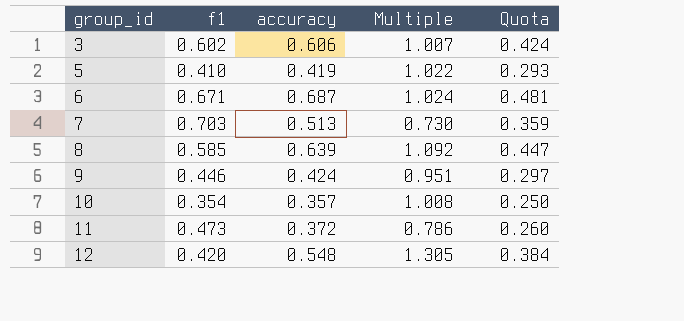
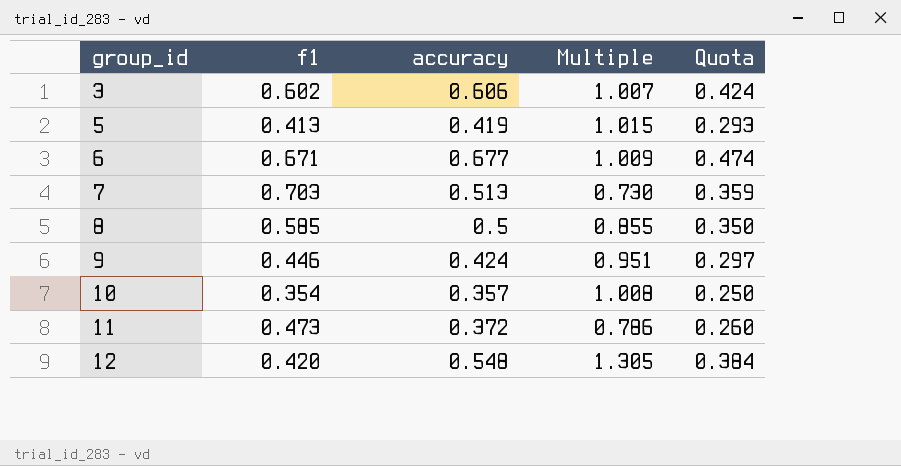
5 | f1: 0.410 -> 0.413
5 | Multiple: 1.022 -> 1.015
6 | accuracy: 0.687 -> 0.677
6 | Multiple: 1.024 -> 1.009
6 | Quota: 0.481 -> 0.474
8 | accuracy: 0.639 -> 0.5
8 | Multiple: 1.092 -> 0.855
8 | Quota: 0.447 -> 0.350

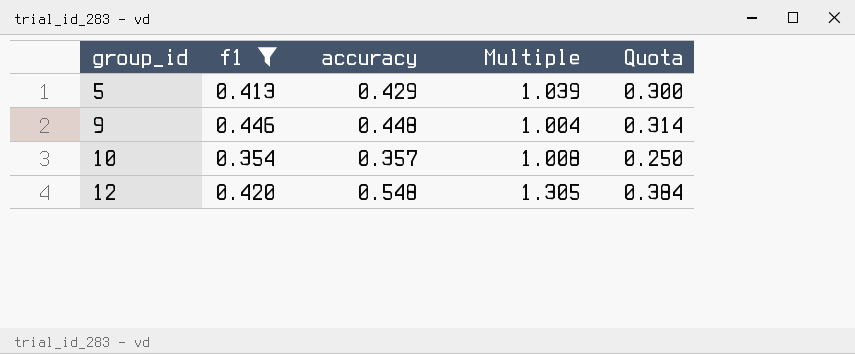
filter: none -> f1 <= 0.446
5 | accuracy: 0.419 -> 0.429
5 | Multiple: 1.015 -> 1.039
5 | Quota: 0.293 -> 0.300
9 | accuracy: 0.424 -> 0.448
9 | Multiple: 0.951 -> 1.004
9 | Quota: 0.297 -> 0.314

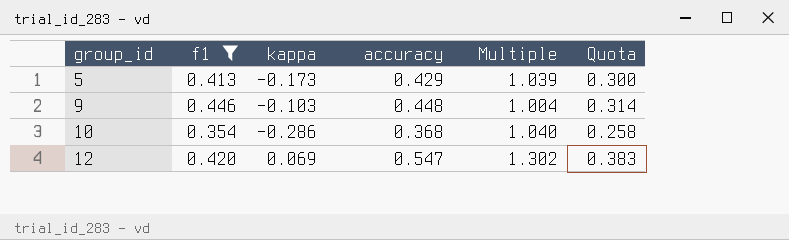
column kappa | position: none -> 3
10 | accuracy: 0.357 -> 0.368
10 | Multiple: 1.008 -> 1.040
10 | Quota: 0.250 -> 0.258
12 | accuracy: 0.548 -> 0.547
12 | Multiple: 1.305 -> 1.302
12 | Quota: 0.384 -> 0.383

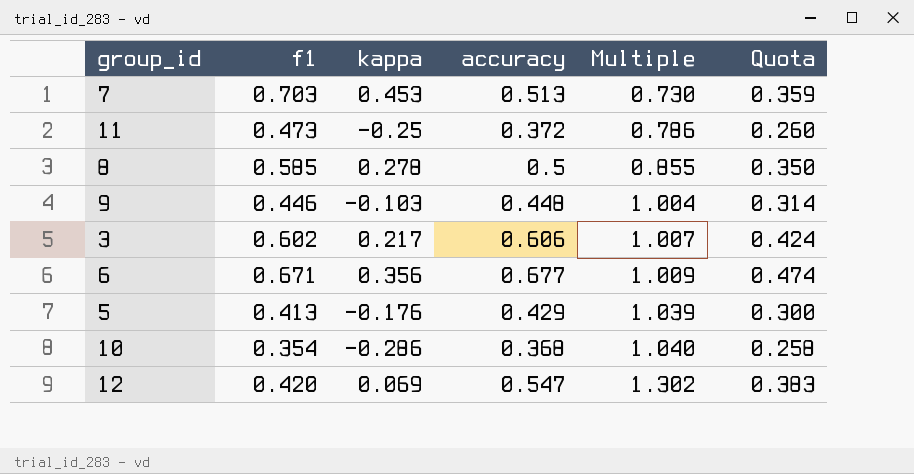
filter: f1 <= 0.446 -> none
row order: group_id ascending -> Multiple ascending
5 | kappa: -0.173 -> -0.176

